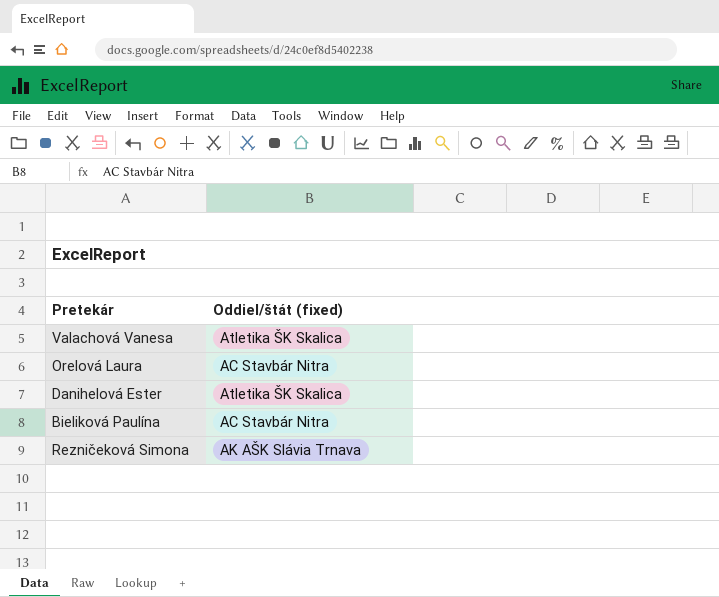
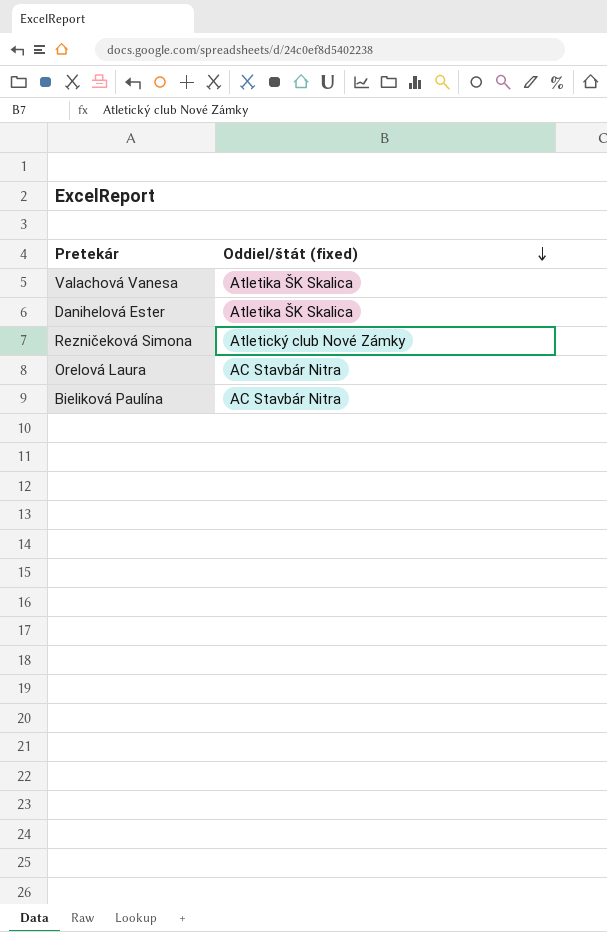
row order: none -> Oddiel/štát (fixed) descending
Rezničeková Simona | Oddiel/štát (fixed): AK AŠK Slávia Trnava -> Atletický club Nové Zámky

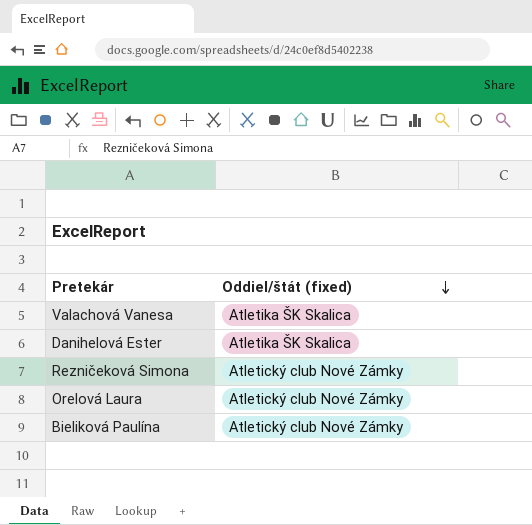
Orelová Laura | Oddiel/štát (fixed): AC Stavbár Nitra -> Atletický club Nové Zámky
Bieliková Paulína | Oddiel/štát (fixed): AC Stavbár Nitra -> Atletický club Nové Zámky

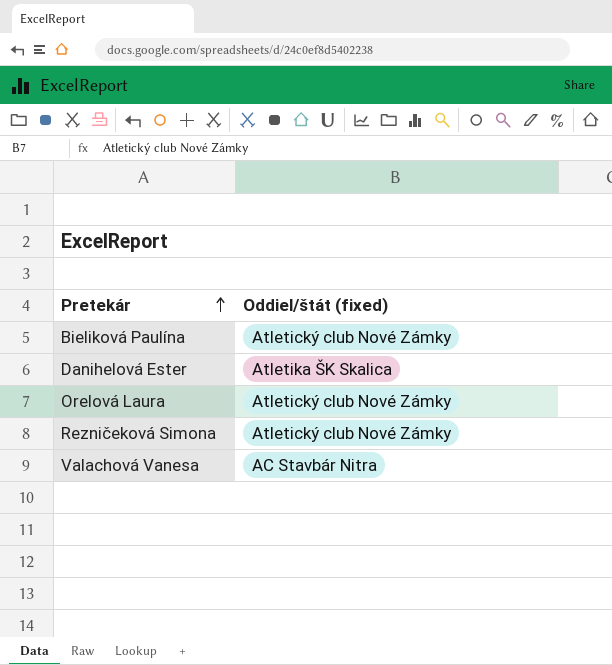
row order: Oddiel/štát (fixed) descending -> Pretekár ascending
Valachová Vanesa | Oddiel/štát (fixed): Atletika ŠK Skalica -> AC Stavbár Nitra

